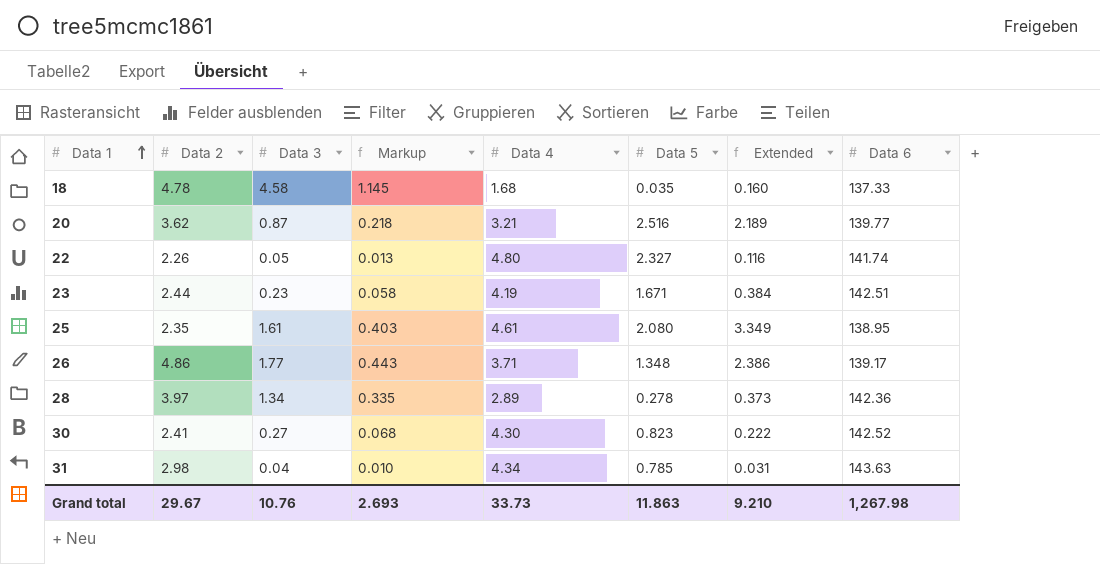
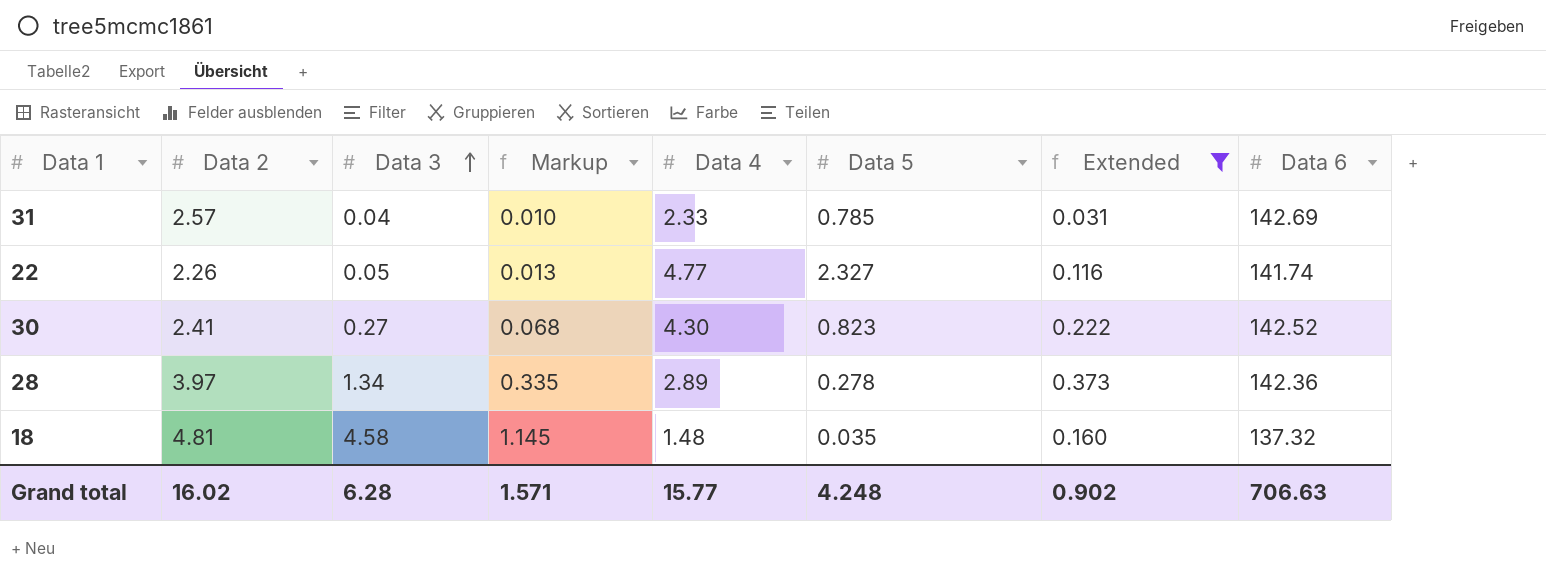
filter: none -> Extended <= 0.373
row order: Data 1 ascending -> Data 3 ascending
31 | Data 2: 2.98 -> 2.57
31 | Data 4: 4.34 -> 2.33
31 | Data 6: 143.63 -> 142.69
22 | Data 4: 4.80 -> 4.77
18 | Data 2: 4.78 -> 4.81
18 | Data 4: 1.68 -> 1.48
18 | Data 6: 137.33 -> 137.32
Grand total | Data 2: 29.67 -> 16.02
Grand total | Data 3: 10.76 -> 6.28
Grand total | Markup: 2.693 -> 1.571
Grand total | Data 4: 33.73 -> 15.77
Grand total | Data 5: 11.863 -> 4.248
Grand total | Extended: 9.210 -> 0.902
Grand total | Data 6: 1,267.98 -> 706.63

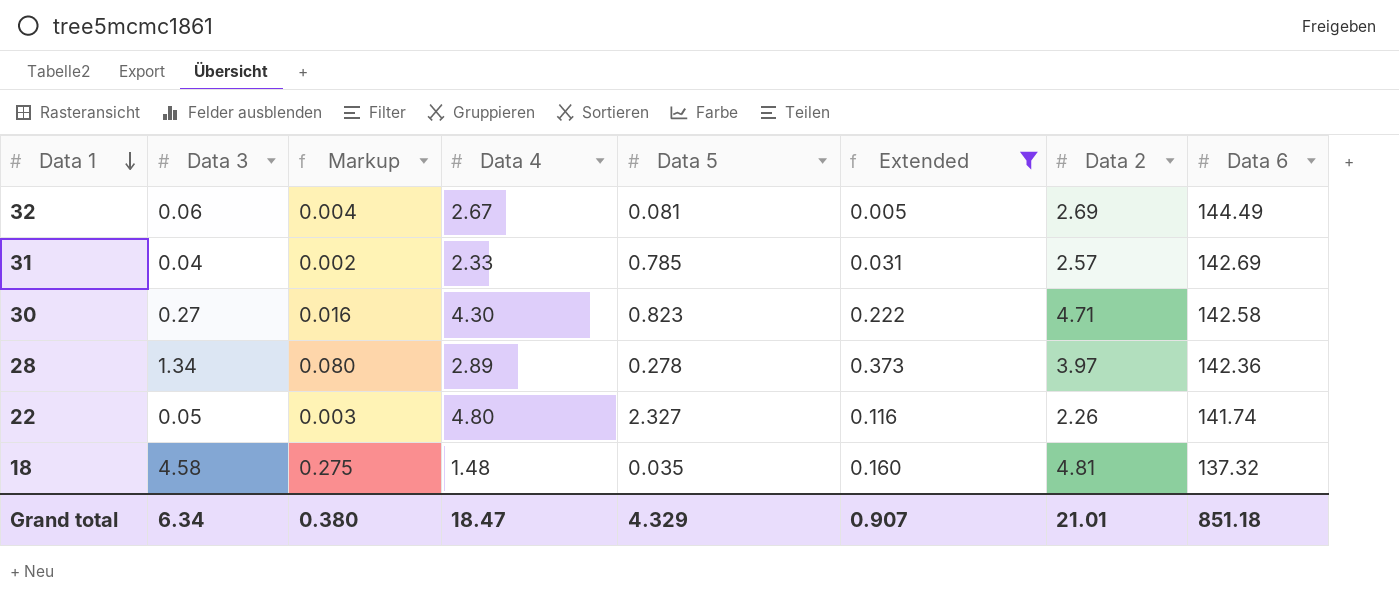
row order: Data 3 ascending -> Data 1 descending
column Markup | formula: [Data 3] * 0.25 -> [Data 3] * 0.06
column Data 2 | position: 2 -> 7
row 32: none -> 0.06 | 0.004 | 2.67 | 0.081 | 0.005 | 2.69 | 144.49
30 | Data 2: 2.41 -> 4.71
30 | Data 6: 142.52 -> 142.58
22 | Data 4: 4.77 -> 4.80
Grand total | Data 3: 6.28 -> 6.34
Grand total | Markup: 1.571 -> 0.380
Grand total | Data 4: 15.77 -> 18.47
Grand total | Data 5: 4.248 -> 4.329
Grand total | Extended: 0.902 -> 0.907
Grand total | Data 2: 16.02 -> 21.01
Grand total | Data 6: 706.63 -> 851.18

